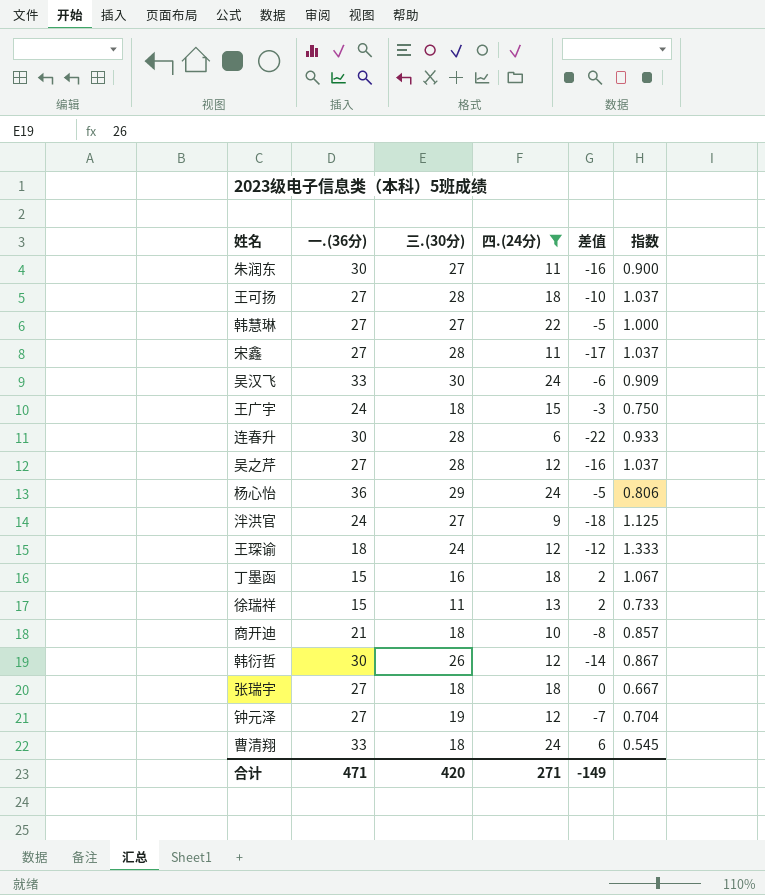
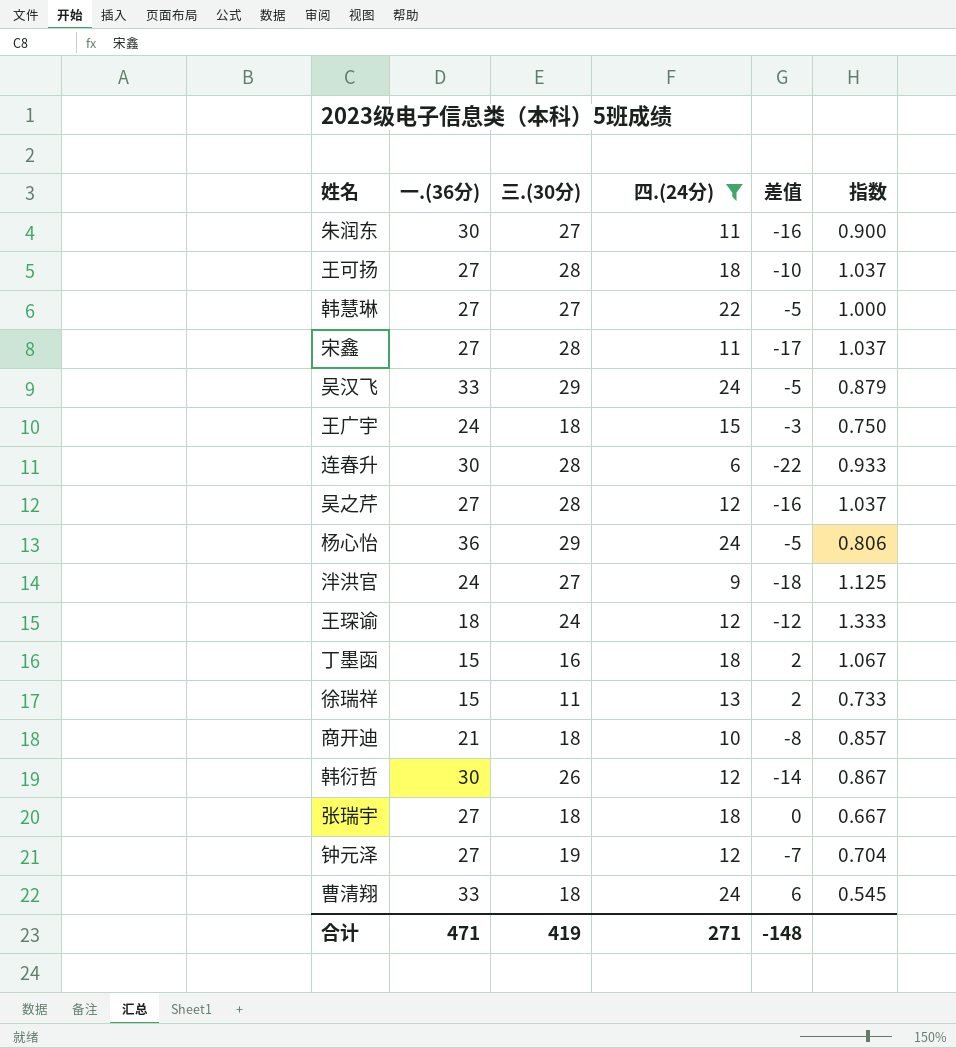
吴汉飞 | 三.(30分): 30 -> 29
吴汉飞 | 差值: -6 -> -5
吴汉飞 | 指数: 0.909 -> 0.879
合计 | 三.(30分): 420 -> 419
合计 | 差值: -149 -> -148

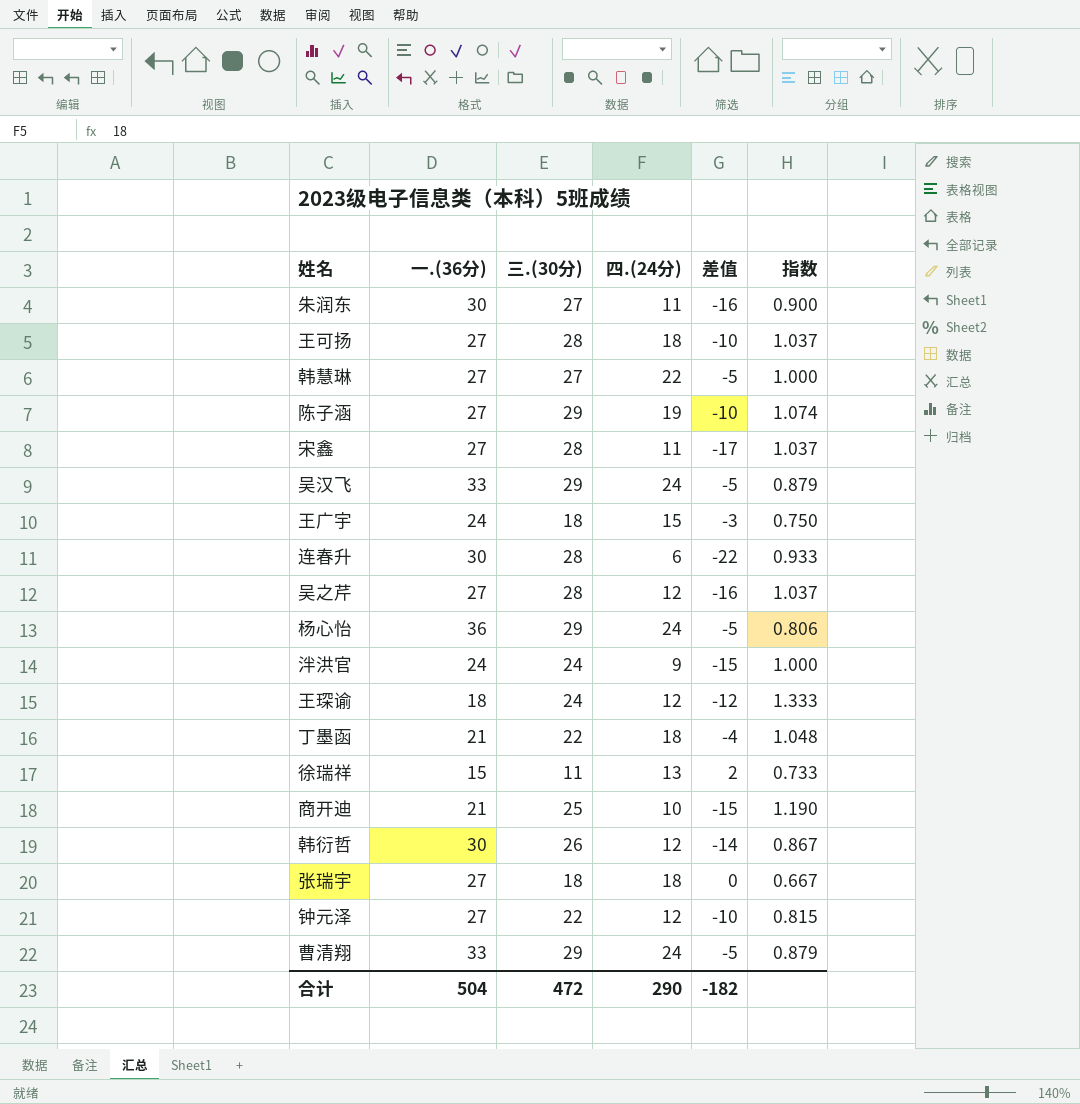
filter: 四.(24分) != 19 -> none
泮洪官 | 三.(30分): 27 -> 24
泮洪官 | 差值: -18 -> -15
泮洪官 | 指数: 1.125 -> 1.000
丁墨函 | 一.(36分): 15 -> 21
丁墨函 | 三.(30分): 16 -> 22
丁墨函 | 差值: 2 -> -4
丁墨函 | 指数: 1.067 -> 1.048
商开迪 | 三.(30分): 18 -> 25
商开迪 | 差值: -8 -> -15
商开迪 | 指数: 0.857 -> 1.190
钟元泽 | 三.(30分): 19 -> 22
钟元泽 | 差值: -7 -> -10
钟元泽 | 指数: 0.704 -> 0.815
曹清翔 | 三.(30分): 18 -> 29
曹清翔 | 差值: 6 -> -5
曹清翔 | 指数: 0.545 -> 0.879
合计 | 一.(36分): 471 -> 504
合计 | 三.(30分): 419 -> 472
合计 | 四.(24分): 271 -> 290
合计 | 差值: -148 -> -182

